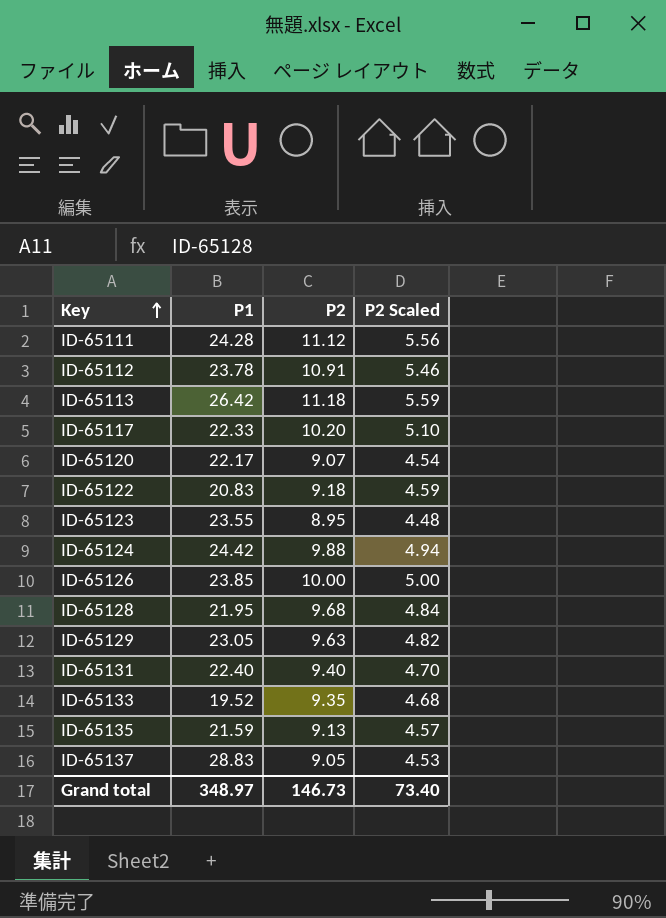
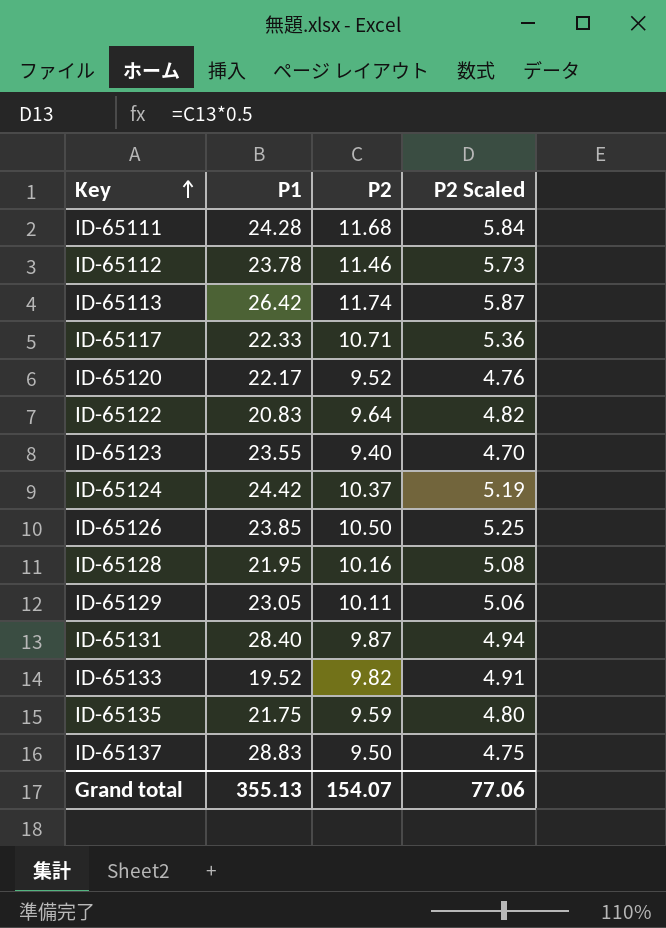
ID-65111 | P2: 11.12 -> 11.68
ID-65111 | P2 Scaled: 5.56 -> 5.84
ID-65112 | P2: 10.91 -> 11.46
ID-65112 | P2 Scaled: 5.46 -> 5.73
ID-65113 | P2: 11.18 -> 11.74
ID-65113 | P2 Scaled: 5.59 -> 5.87
ID-65117 | P2: 10.20 -> 10.71
ID-65117 | P2 Scaled: 5.10 -> 5.36
ID-65120 | P2: 9.07 -> 9.52
ID-65120 | P2 Scaled: 4.54 -> 4.76
ID-65122 | P2: 9.18 -> 9.64
ID-65122 | P2 Scaled: 4.59 -> 4.82
ID-65123 | P2: 8.95 -> 9.40
ID-65123 | P2 Scaled: 4.48 -> 4.70
ID-65124 | P2: 9.88 -> 10.37
ID-65124 | P2 Scaled: 4.94 -> 5.19
ID-65126 | P2: 10.00 -> 10.50
ID-65126 | P2 Scaled: 5.00 -> 5.25
ID-65128 | P2: 9.68 -> 10.16
ID-65128 | P2 Scaled: 4.84 -> 5.08
ID-65129 | P2: 9.63 -> 10.11
ID-65129 | P2 Scaled: 4.82 -> 5.06
ID-65131 | P1: 22.40 -> 28.40
ID-65131 | P2: 9.40 -> 9.87
ID-65131 | P2 Scaled: 4.70 -> 4.94
ID-65133 | P2: 9.35 -> 9.82
ID-65133 | P2 Scaled: 4.68 -> 4.91
ID-65135 | P1: 21.59 -> 21.75
ID-65135 | P2: 9.13 -> 9.59
ID-65135 | P2 Scaled: 4.57 -> 4.80
ID-65137 | P2: 9.05 -> 9.50
ID-65137 | P2 Scaled: 4.53 -> 4.75
Grand total | P1: 348.97 -> 355.13
Grand total | P2: 146.73 -> 154.07
Grand total | P2 Scaled: 73.40 -> 77.06

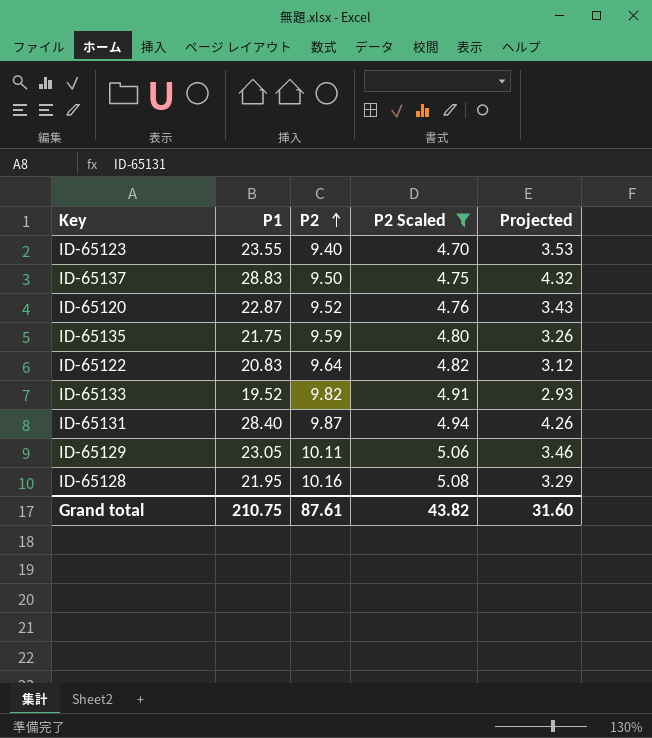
filter: none -> P2 Scaled <= 5.08
row order: Key ascending -> P2 ascending
column Projected | formula: none -> [P1] * 0.15
ID-65120 | P1: 22.17 -> 22.87
Grand total | P1: 355.13 -> 210.75
Grand total | P2: 154.07 -> 87.61
Grand total | P2 Scaled: 77.06 -> 43.82

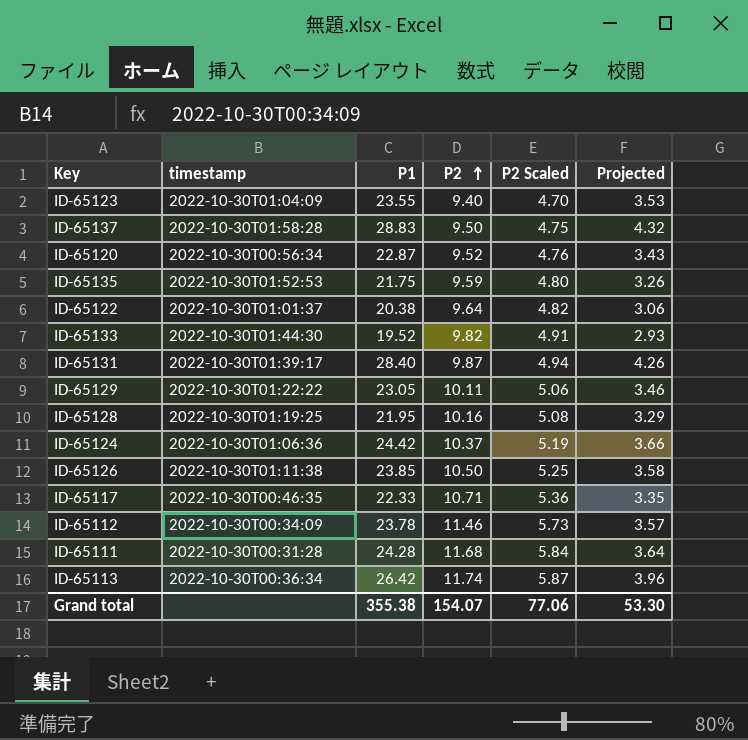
filter: P2 Scaled <= 5.08 -> none
column timestamp | position: none -> 2
ID-65122 | P1: 20.83 -> 20.38
ID-65122 | Projected: 3.12 -> 3.06
Grand total | P1: 210.75 -> 355.38
Grand total | P2: 87.61 -> 154.07
Grand total | P2 Scaled: 43.82 -> 77.06
Grand total | Projected: 31.60 -> 53.30

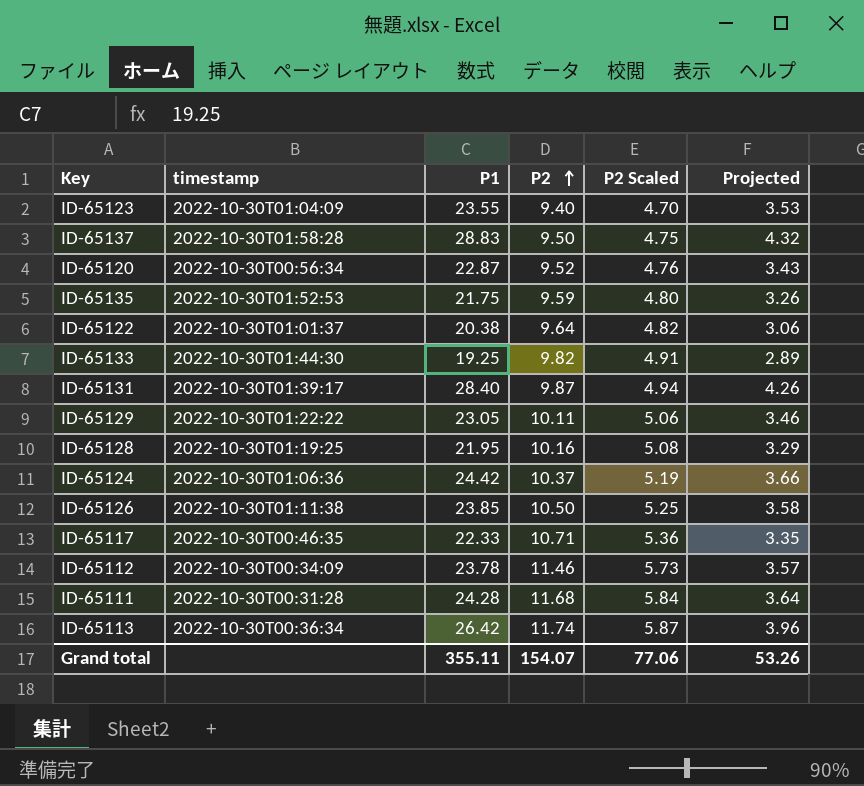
ID-65133 | P1: 19.52 -> 19.25
ID-65133 | Projected: 2.93 -> 2.89
Grand total | P1: 355.38 -> 355.11
Grand total | Projected: 53.30 -> 53.26

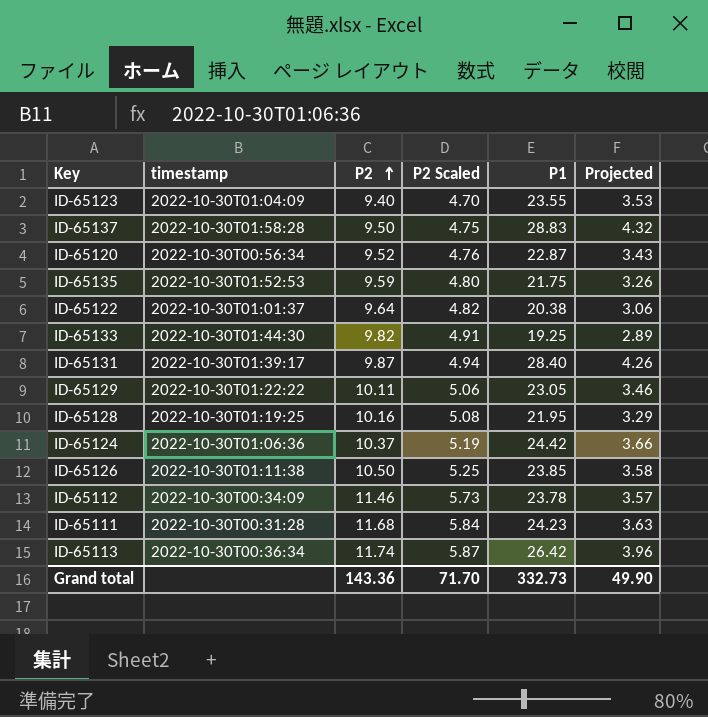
column P1 | position: 3 -> 5
row ID-65117: 2022-10-30T00:46:35 | 22.33 | 10.71 | 5.36 | 3.35 -> none
ID-65111 | P1: 24.28 -> 24.23
ID-65111 | Projected: 3.64 -> 3.63
Grand total | P2: 154.07 -> 143.36
Grand total | P2 Scaled: 77.06 -> 71.70
Grand total | P1: 355.11 -> 332.73
Grand total | Projected: 53.26 -> 49.90

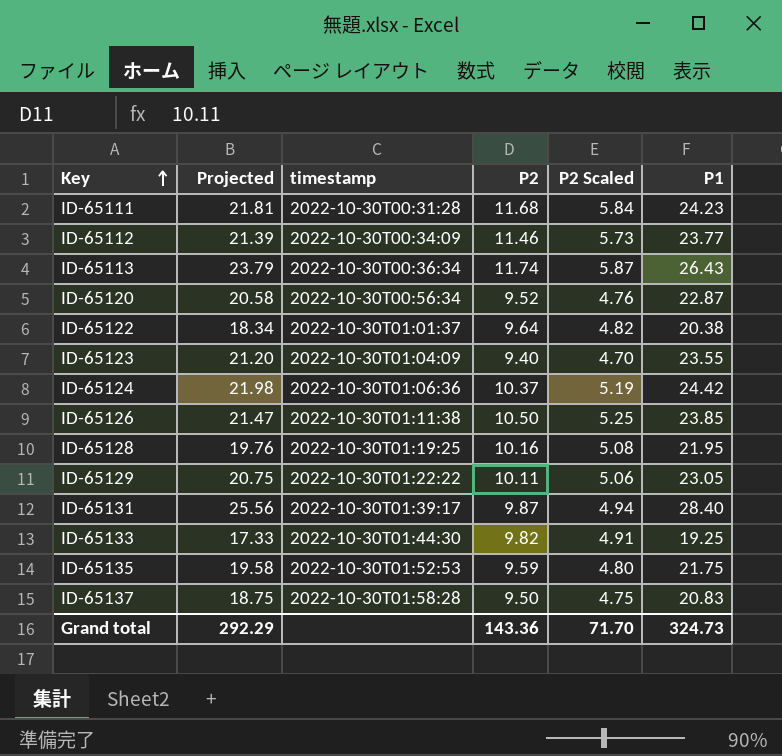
row order: P2 ascending -> Key ascending
column Projected | formula: [P1] * 0.15 -> [P1] * 0.9
column Projected | position: 6 -> 2
ID-65112 | P1: 23.78 -> 23.77
ID-65113 | P1: 26.42 -> 26.43
ID-65137 | P1: 28.83 -> 20.83
Grand total | Projected: 49.90 -> 292.29
Grand total | P1: 332.73 -> 324.73

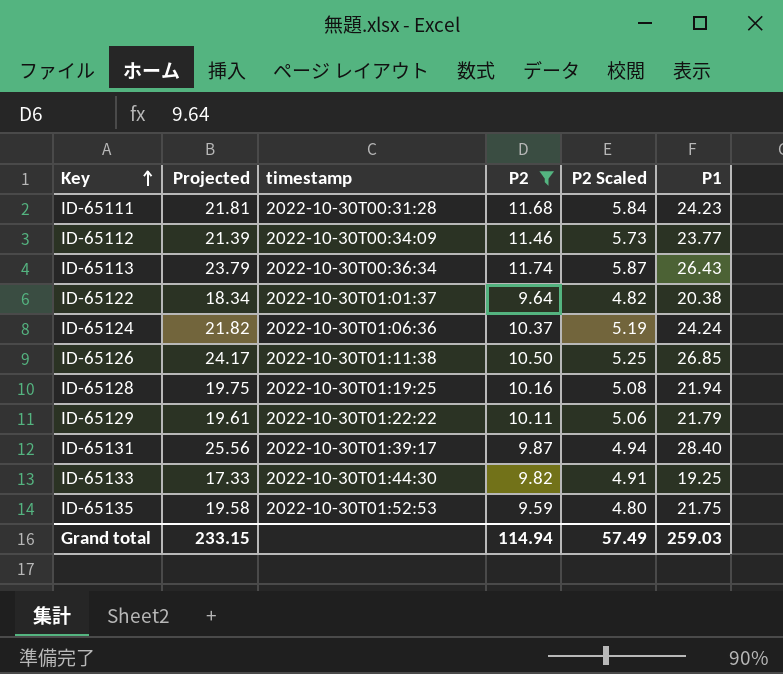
filter: none -> P2 >= 9.59
ID-65124 | Projected: 21.98 -> 21.82
ID-65124 | P1: 24.42 -> 24.24
ID-65126 | Projected: 21.47 -> 24.17
ID-65126 | P1: 23.85 -> 26.85
ID-65128 | Projected: 19.76 -> 19.75
ID-65128 | P1: 21.95 -> 21.94
ID-65129 | Projected: 20.75 -> 19.61
ID-65129 | P1: 23.05 -> 21.79
Grand total | Projected: 292.29 -> 233.15
Grand total | P2: 143.36 -> 114.94
Grand total | P2 Scaled: 71.70 -> 57.49
Grand total | P1: 324.73 -> 259.03

